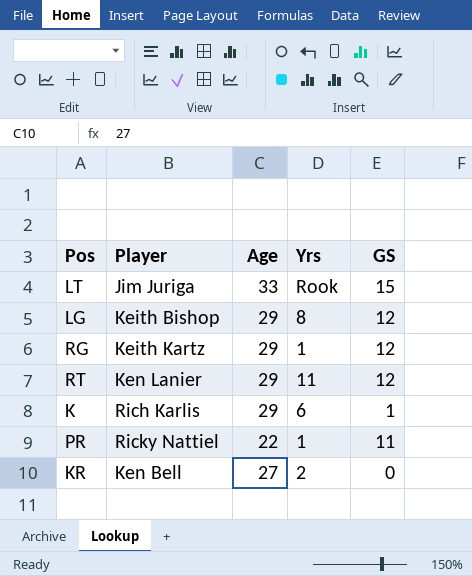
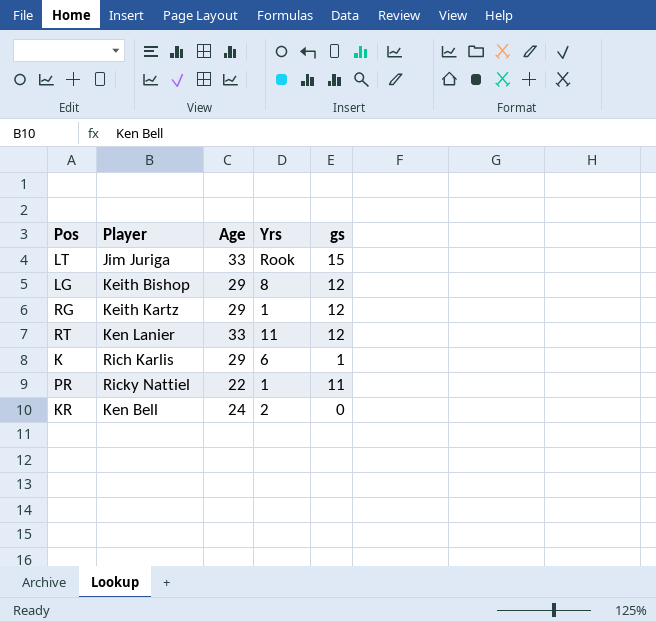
column name: GS -> gs
RT | Age: 29 -> 33
KR | Age: 27 -> 24

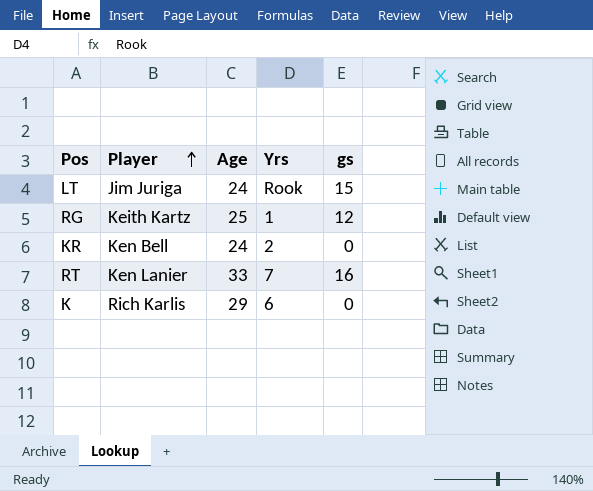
row order: none -> Player ascending
row LG: Keith Bishop | 29 | 8 | 12 -> none
row PR: Ricky Nattiel | 22 | 1 | 11 -> none
LT | Age: 33 -> 24
RG | Age: 29 -> 25
RT | Yrs: 11 -> 7
RT | gs: 12 -> 16
K | gs: 1 -> 0

